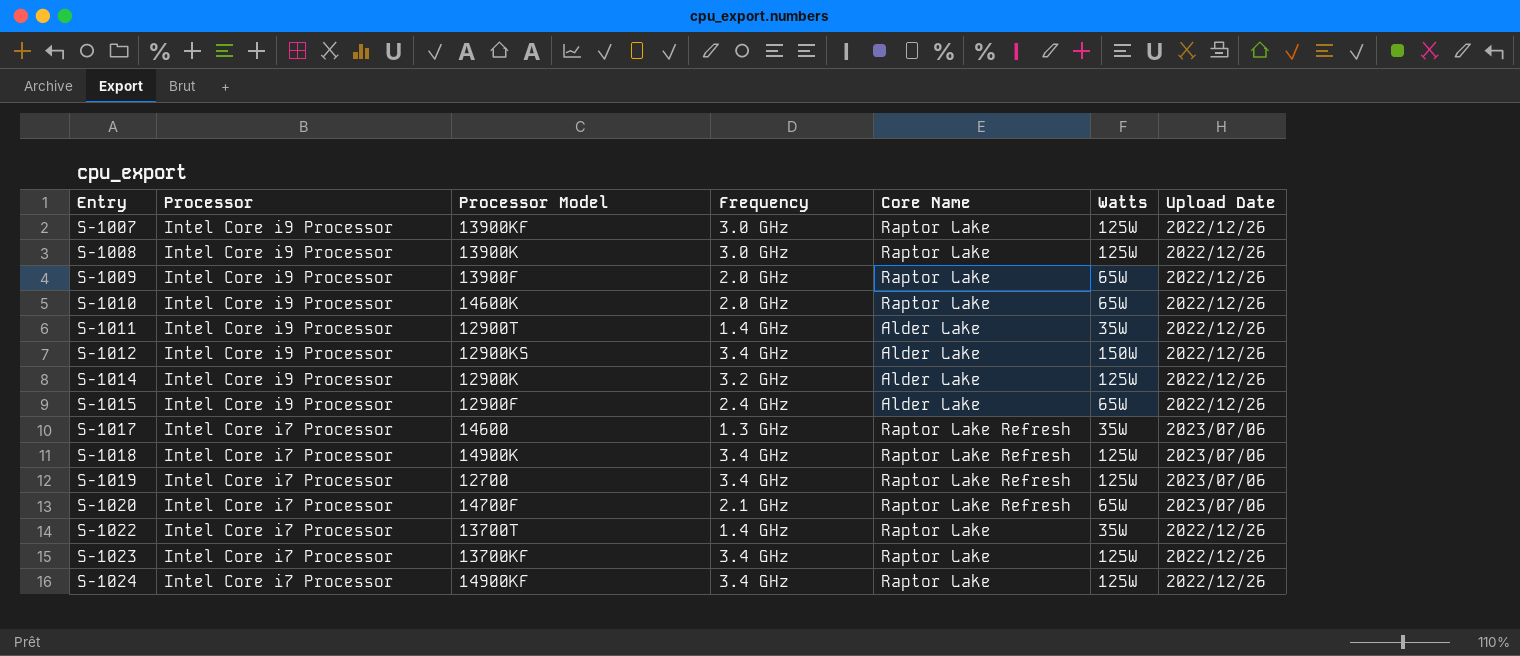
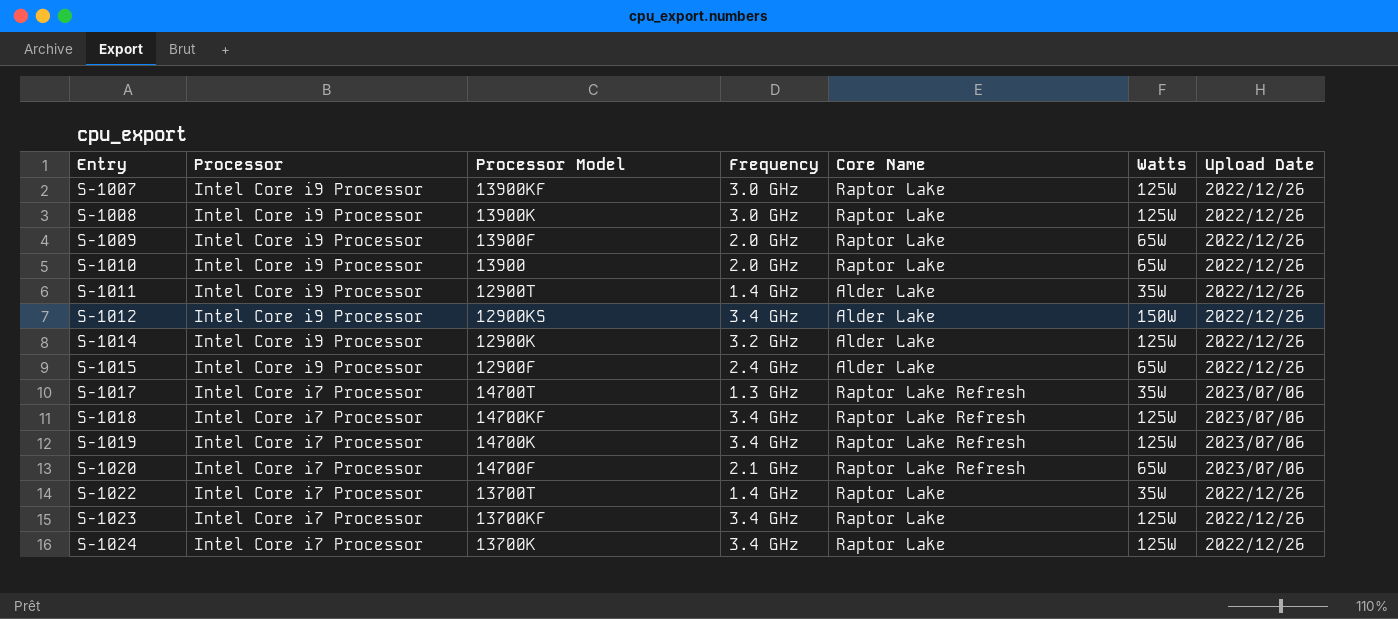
S-1010 | Processor Model: 14600K -> 13900
S-1017 | Processor Model: 14600 -> 14700T
S-1018 | Processor Model: 14900K -> 14700KF
S-1019 | Processor Model: 12700 -> 14700K
S-1024 | Processor Model: 14900KF -> 13700K

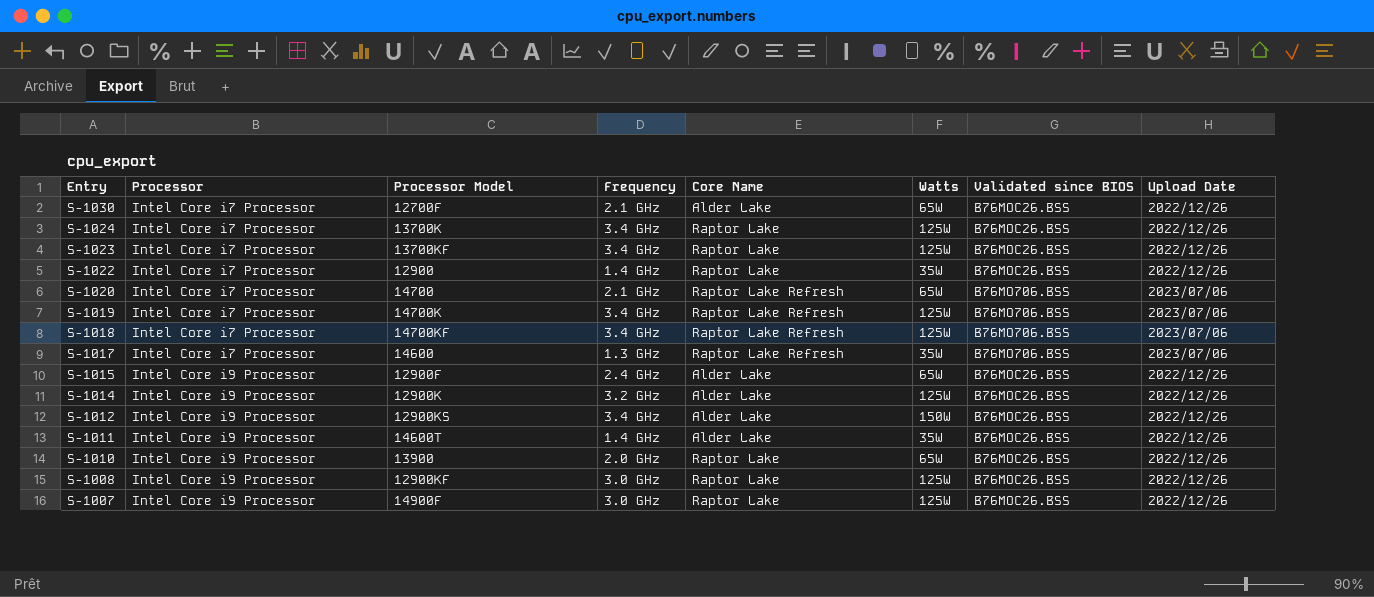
row order: Entry ascending -> Entry descending
column Validated since BIOS | position: none -> 7
row S-1009: Intel Core i9 Processor | 13900F | 2.0 GHz | Raptor Lake | 65W | 2022/12/26 -> none
row S-1030: none -> Intel Core i7 Processor | 12700F | 2.1 GHz | Alder Lake | 65W | B76MOC26.BSS | 2022/12/26
S-1022 | Processor Model: 13700T -> 12900
S-1020 | Processor Model: 14700F -> 14700
S-1017 | Processor Model: 14700T -> 14600
S-1011 | Processor Model: 12900T -> 14600T
S-1008 | Processor Model: 13900K -> 12900KF
S-1007 | Processor Model: 13900KF -> 14900F

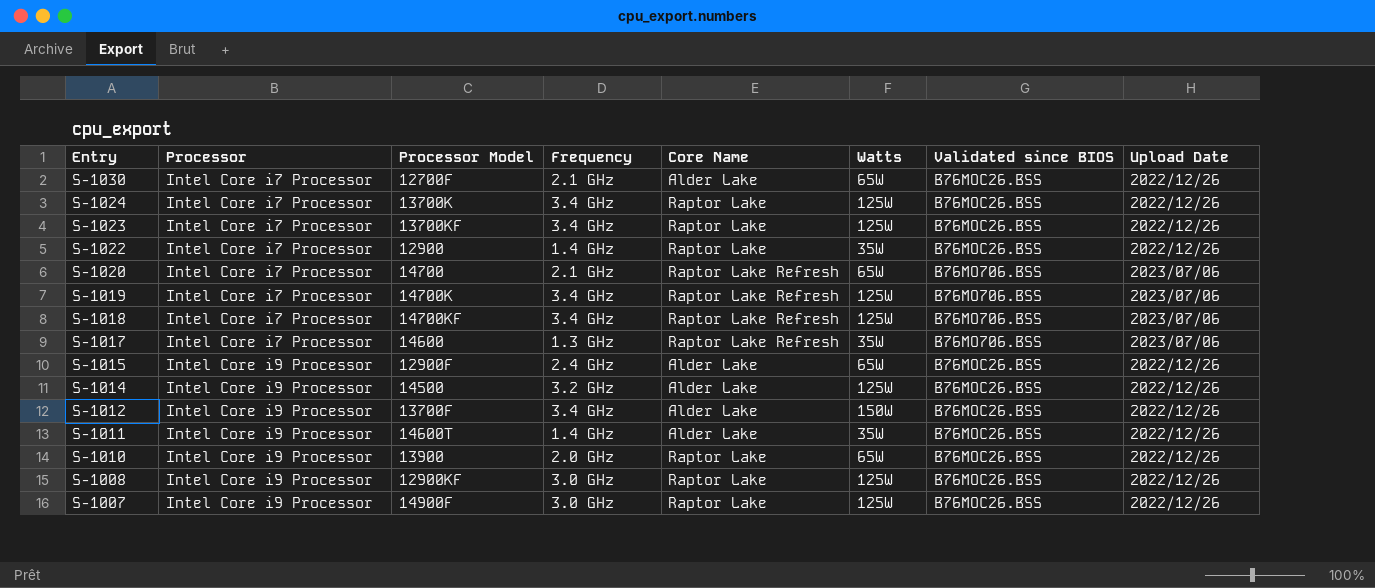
S-1014 | Processor Model: 12900K -> 14500
S-1012 | Processor Model: 12900KS -> 13700F

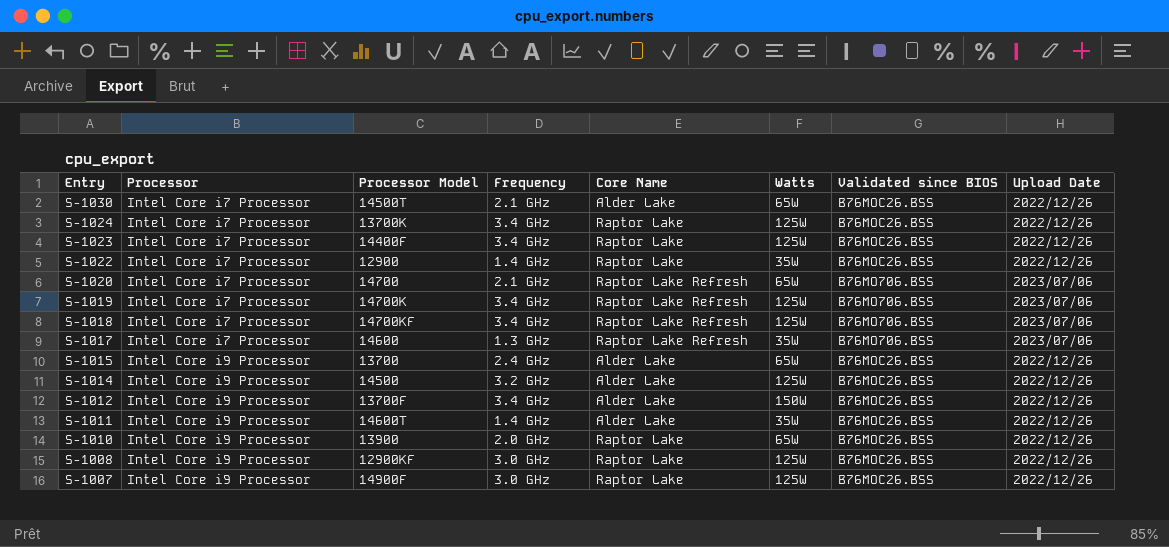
S-1030 | Processor Model: 12700F -> 14500T
S-1023 | Processor Model: 13700KF -> 14400F
S-1015 | Processor Model: 12900F -> 13700

